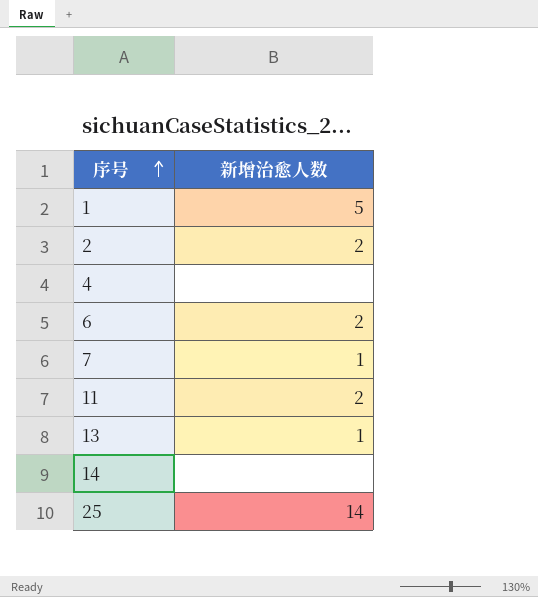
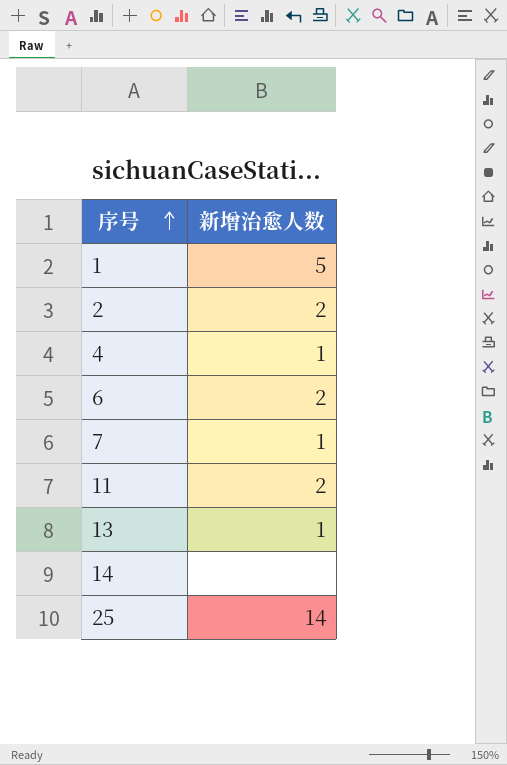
4 | 新增治愈人数: none -> 1

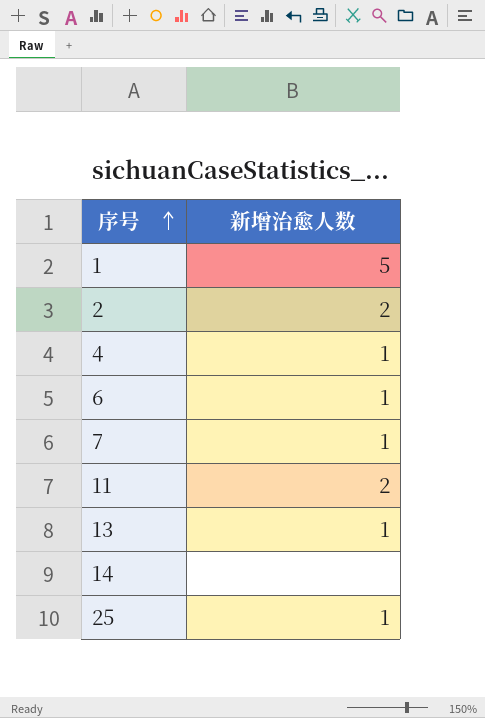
6 | 新增治愈人数: 2 -> 1
25 | 新增治愈人数: 14 -> 1

